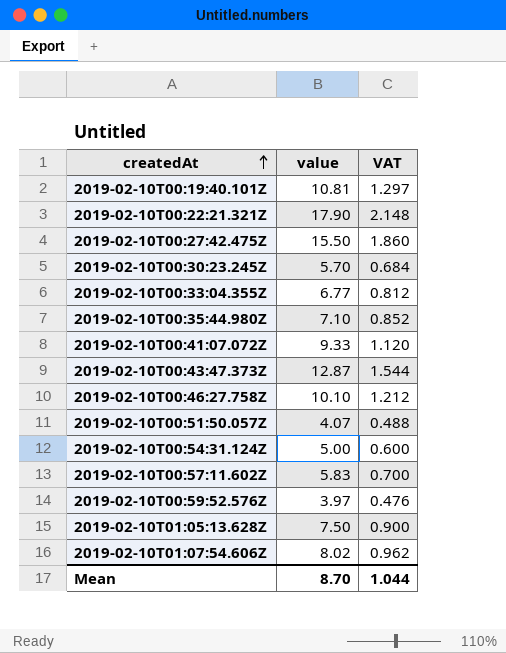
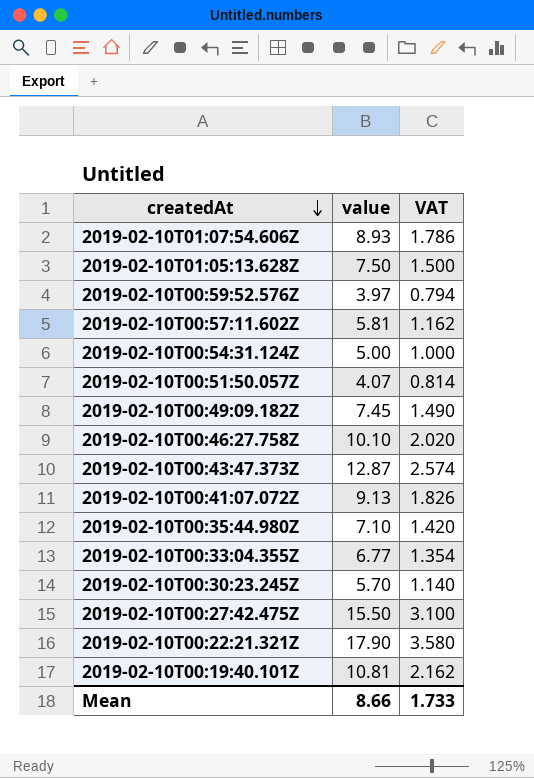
row order: createdAt ascending -> createdAt descending
column VAT | formula: [value] * 0.12 -> [value] * 0.2
2019-02-10T01:07:54.606Z | value: 8.02 -> 8.93
2019-02-10T00:57:11.602Z | value: 5.83 -> 5.81
row 2019-02-10T00:49:09.182Z: none -> 7.45 | 1.490
2019-02-10T00:41:07.072Z | value: 9.33 -> 9.13
Mean | value: 8.70 -> 8.66
Mean | VAT: 1.044 -> 1.733

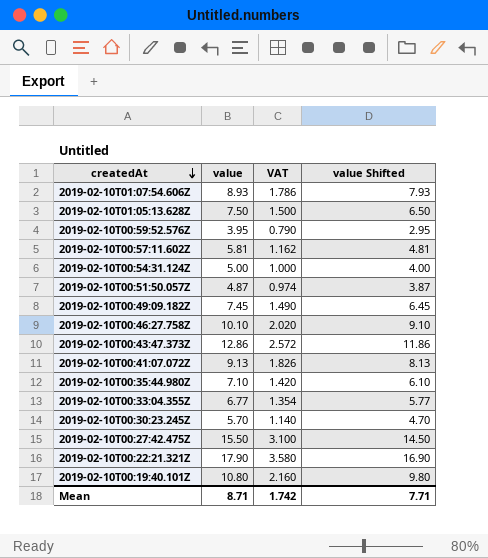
column value Shifted | formula: none -> [value] - 1
2019-02-10T00:59:52.576Z | value: 3.97 -> 3.95
2019-02-10T00:59:52.576Z | VAT: 0.794 -> 0.790
2019-02-10T00:51:50.057Z | value: 4.07 -> 4.87
2019-02-10T00:51:50.057Z | VAT: 0.814 -> 0.974
2019-02-10T00:43:47.373Z | value: 12.87 -> 12.86
2019-02-10T00:43:47.373Z | VAT: 2.574 -> 2.572
2019-02-10T00:19:40.101Z | value: 10.81 -> 10.80
2019-02-10T00:19:40.101Z | VAT: 2.162 -> 2.160
Mean | value: 8.66 -> 8.71
Mean | VAT: 1.733 -> 1.742

